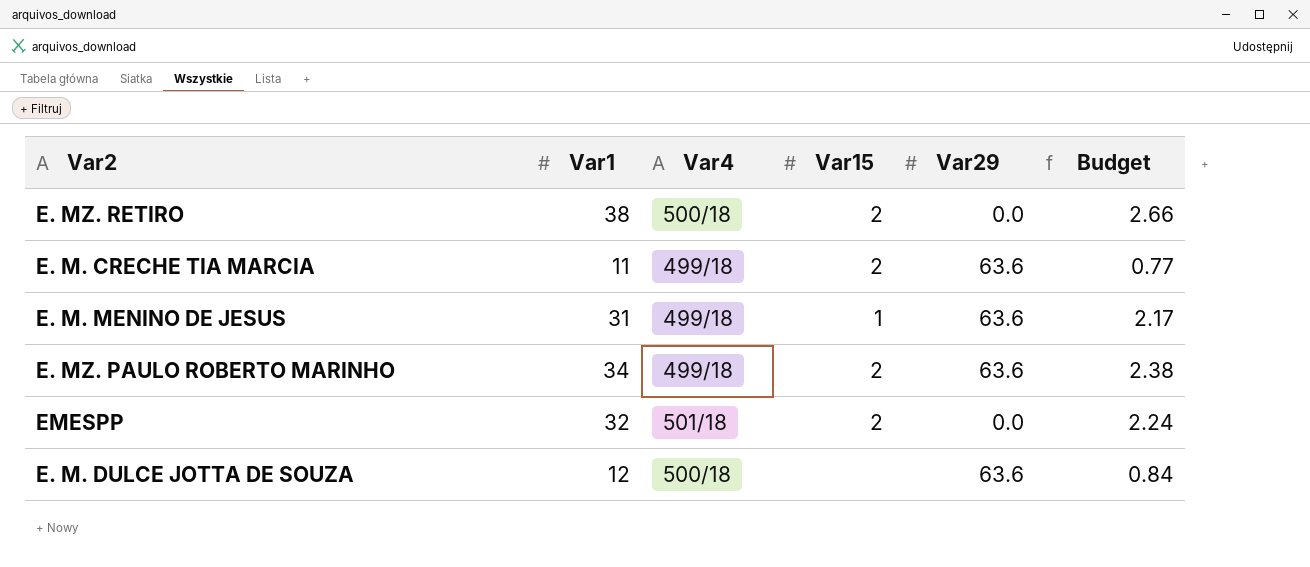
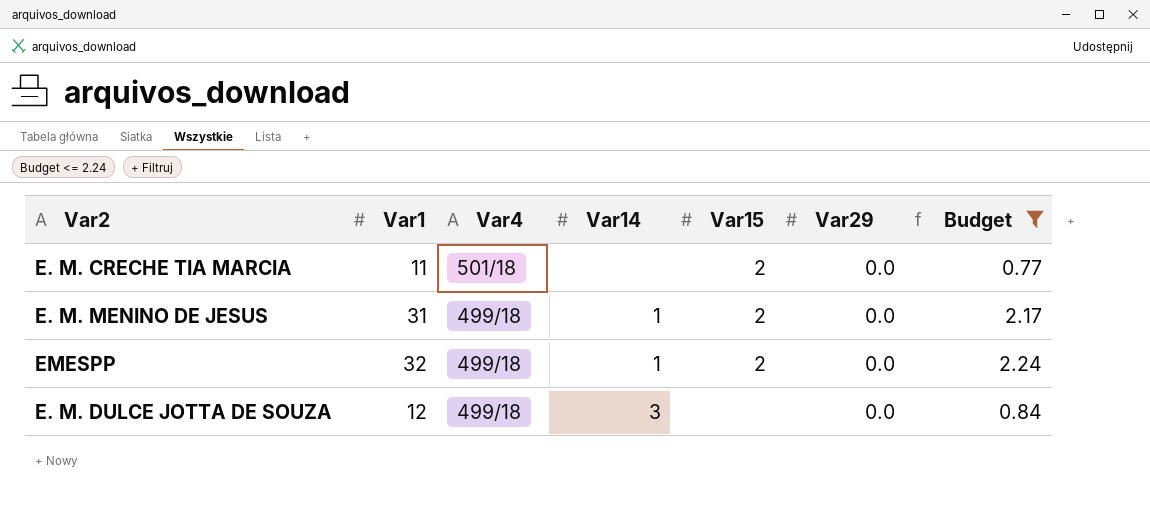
filter: none -> Budget <= 2.24
column Var14 | position: none -> 4
E. M. CRECHE TIA MARCIA | Var4: 499/18 -> 501/18
E. M. CRECHE TIA MARCIA | Var29: 63.6 -> 0.0
E. M. MENINO DE JESUS | Var15: 1 -> 2
E. M. MENINO DE JESUS | Var29: 63.6 -> 0.0
EMESPP | Var4: 501/18 -> 499/18
E. M. DULCE JOTTA DE SOUZA | Var4: 500/18 -> 499/18
E. M. DULCE JOTTA DE SOUZA | Var29: 63.6 -> 0.0

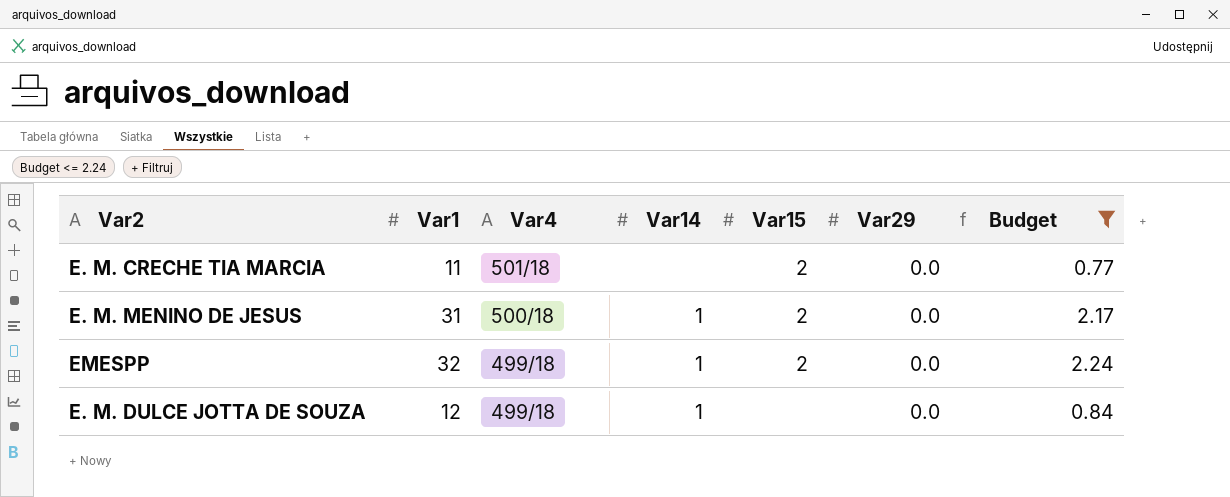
E. M. MENINO DE JESUS | Var4: 499/18 -> 500/18
E. M. DULCE JOTTA DE SOUZA | Var14: 3 -> 1

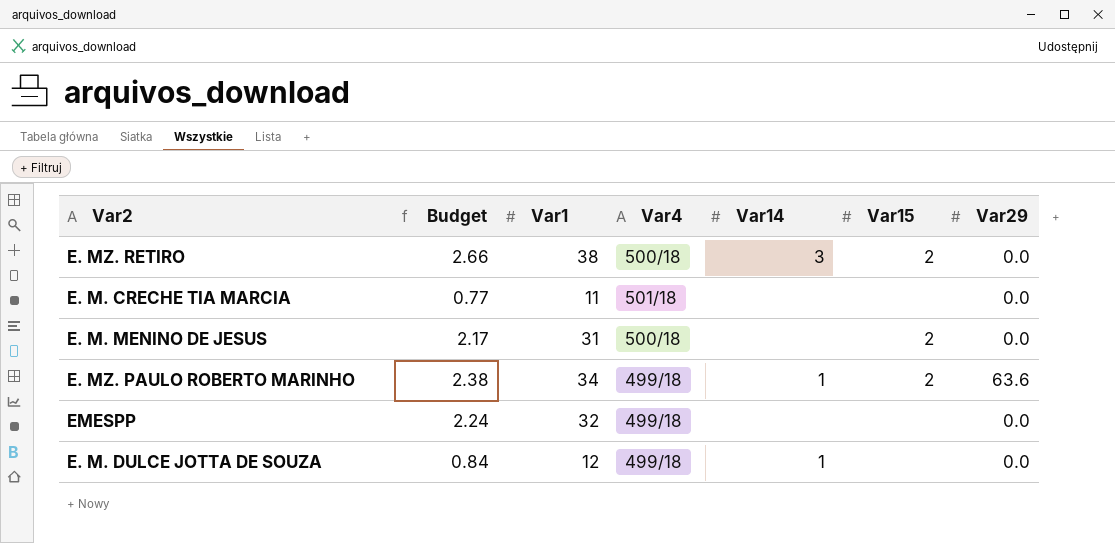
filter: Budget <= 2.24 -> none
column Budget | position: 7 -> 2
E. M. CRECHE TIA MARCIA | Var15: 2 -> none
E. M. MENINO DE JESUS | Var14: 1 -> none
EMESPP | Var14: 1 -> none
EMESPP | Var15: 2 -> none

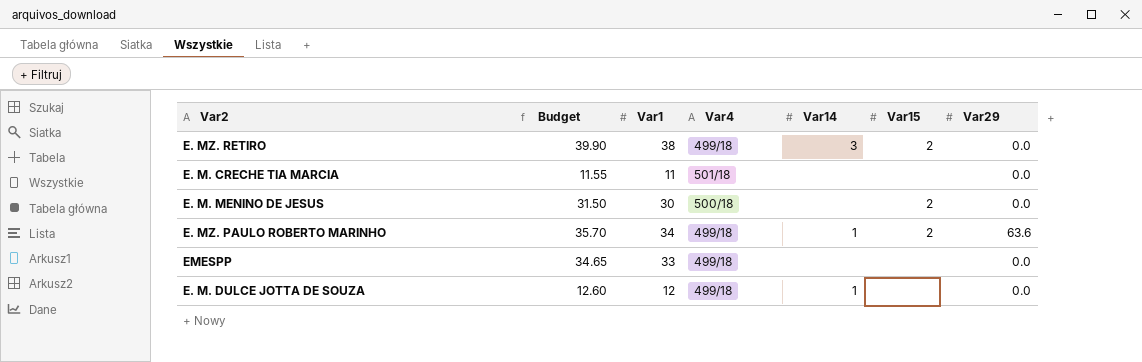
column Budget | formula: [Var1] * 0.07 -> [Var1] * 1.05
E. MZ. RETIRO | Var4: 500/18 -> 499/18
E. M. MENINO DE JESUS | Var1: 31 -> 30
EMESPP | Var1: 32 -> 33

